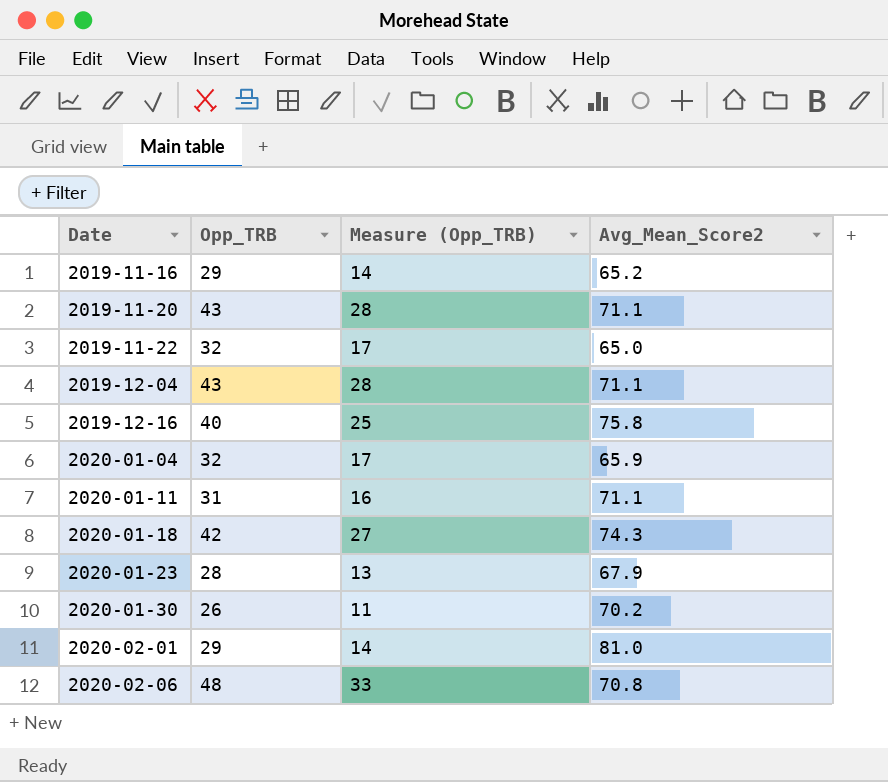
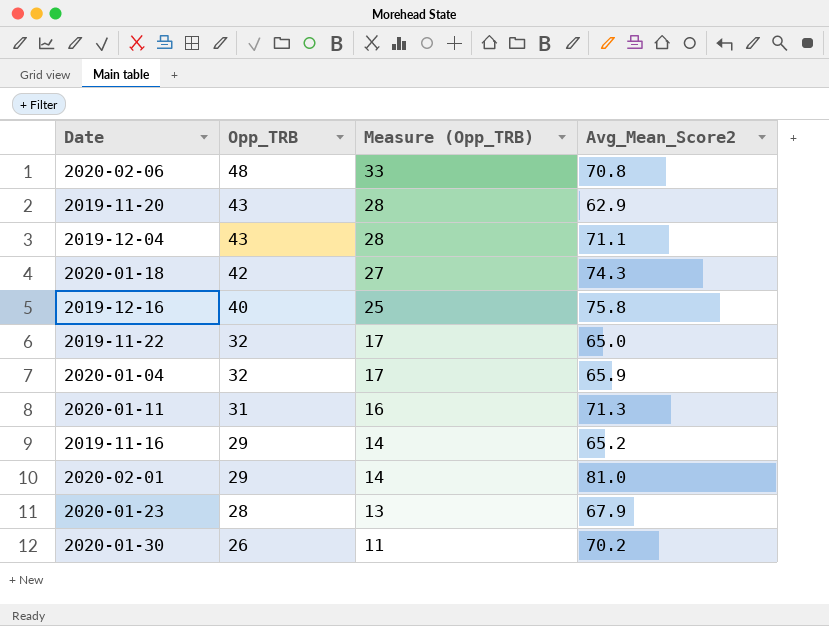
row order: Date ascending -> Opp_TRB descending
2019-11-20 | Avg_Mean_Score2: 71.1 -> 62.9
2020-01-11 | Avg_Mean_Score2: 71.1 -> 71.3

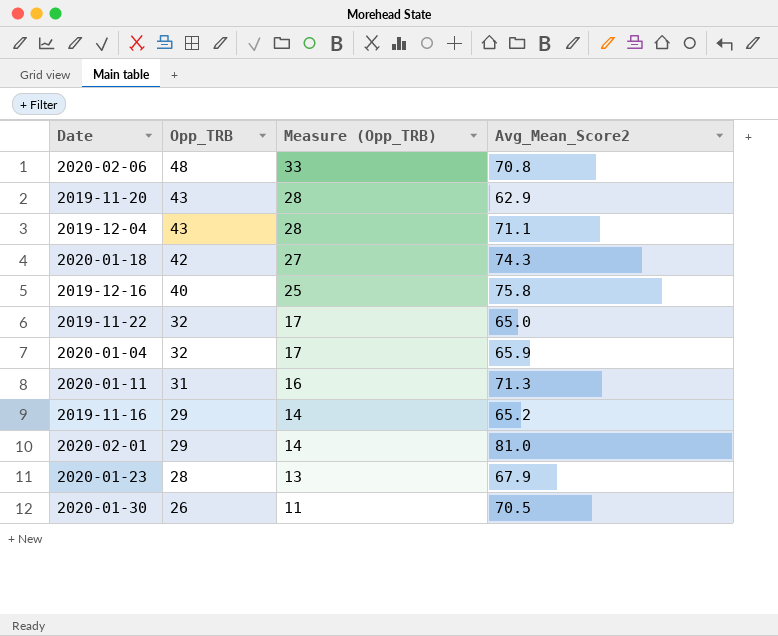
2020-01-30 | Avg_Mean_Score2: 70.2 -> 70.5

